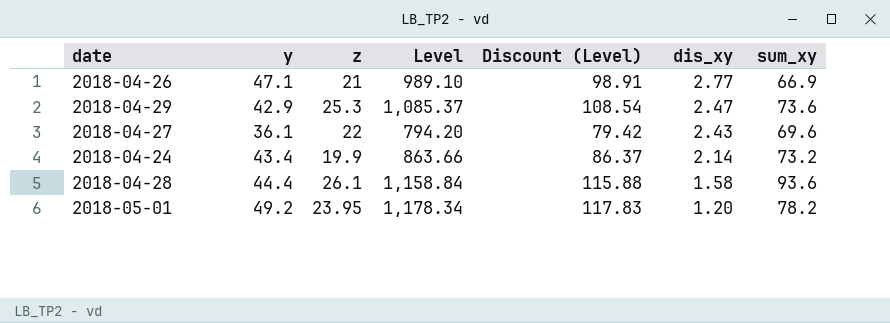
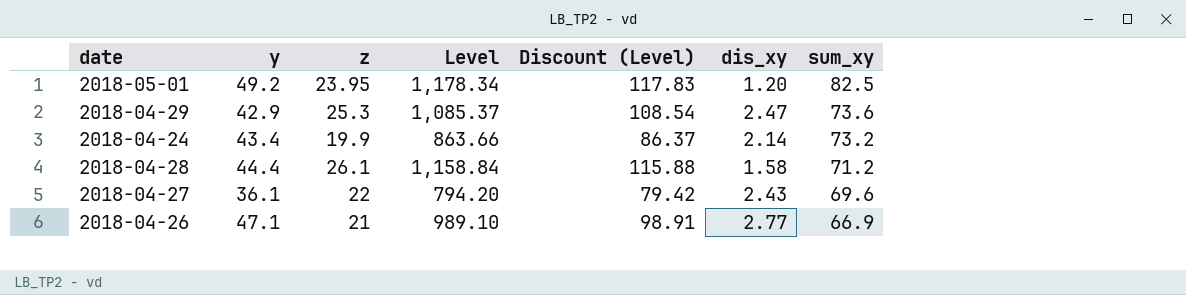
row order: dis_xy descending -> sum_xy descending
2018-05-01 | sum_xy: 78.2 -> 82.5
2018-04-28 | sum_xy: 93.6 -> 71.2

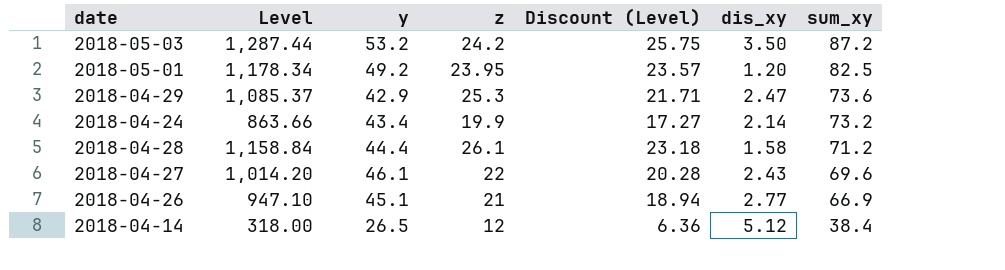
column Level | position: 4 -> 2
column Discount (Level) | formula: [Level] * 0.1 -> [Level] * 0.02
row 2018-05-03: none -> 1,287.44 | 53.2 | 24.2 | 25.75 | 3.50 | 87.2
2018-04-27 | Level: 794.20 -> 1,014.20
2018-04-27 | y: 36.1 -> 46.1
2018-04-26 | Level: 989.10 -> 947.10
2018-04-26 | y: 47.1 -> 45.1
row 2018-04-14: none -> 318.00 | 26.5 | 12 | 6.36 | 5.12 | 38.4

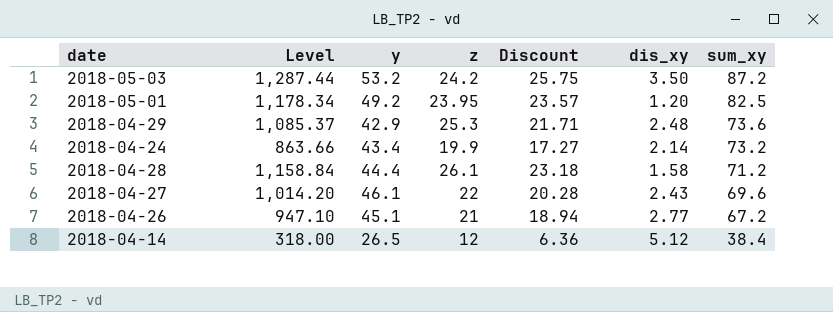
column name: Discount (Level) -> Discount
2018-04-29 | dis_xy: 2.47 -> 2.48
2018-04-26 | sum_xy: 66.9 -> 67.2

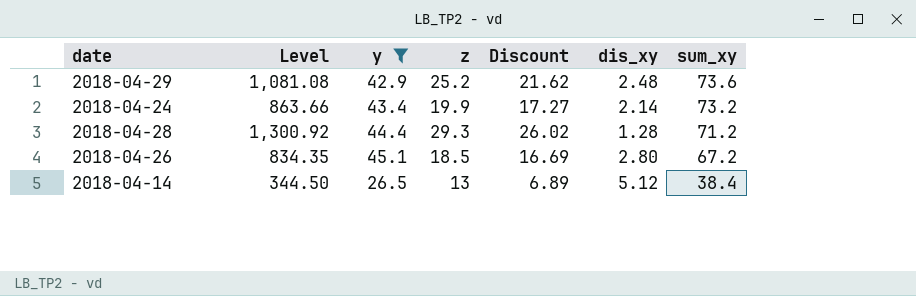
filter: none -> y <= 45.1
2018-04-29 | Level: 1,085.37 -> 1,081.08
2018-04-29 | z: 25.3 -> 25.2
2018-04-29 | Discount: 21.71 -> 21.62
2018-04-28 | Level: 1,158.84 -> 1,300.92
2018-04-28 | z: 26.1 -> 29.3
2018-04-28 | Discount: 23.18 -> 26.02
2018-04-28 | dis_xy: 1.58 -> 1.28
2018-04-26 | Level: 947.10 -> 834.35
2018-04-26 | z: 21 -> 18.5
2018-04-26 | Discount: 18.94 -> 16.69
2018-04-26 | dis_xy: 2.77 -> 2.80
2018-04-14 | Level: 318.00 -> 344.50
2018-04-14 | z: 12 -> 13
2018-04-14 | Discount: 6.36 -> 6.89

